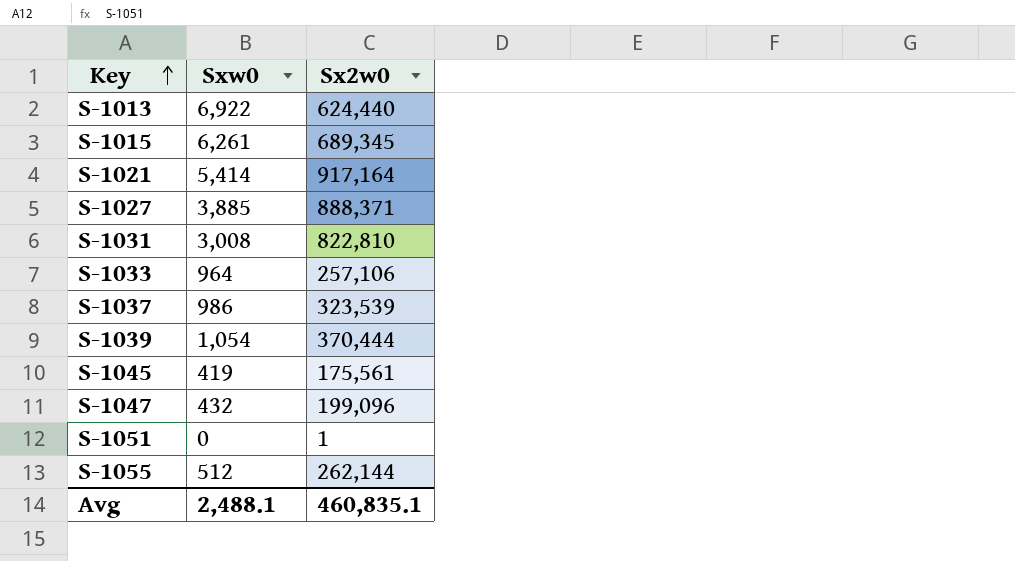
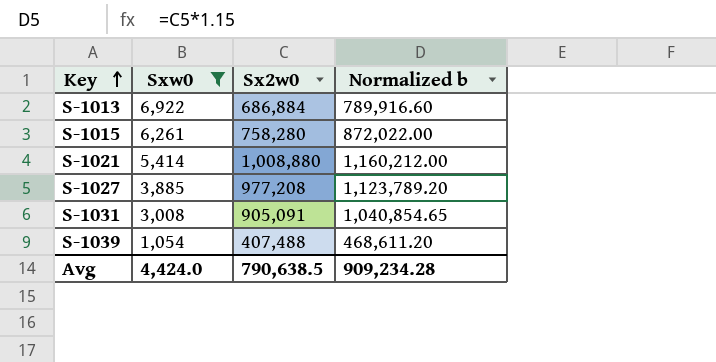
filter: none -> Sxw0 >= 1,054
column Normalized b | formula: none -> [Sx2w0] * 1.15
S-1013 | Sx2w0: 624,440 -> 686,884
S-1015 | Sx2w0: 689,345 -> 758,280
S-1021 | Sx2w0: 917,164 -> 1,008,880
S-1027 | Sx2w0: 888,371 -> 977,208
S-1031 | Sx2w0: 822,810 -> 905,091
S-1039 | Sx2w0: 370,444 -> 407,488
Avg | Sxw0: 2,488.1 -> 4,424.0
Avg | Sx2w0: 460,835.1 -> 790,638.5

